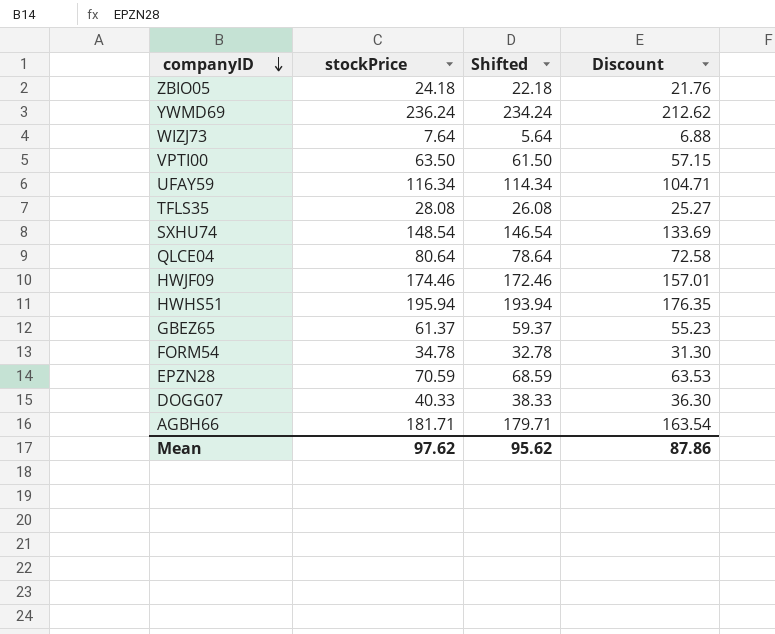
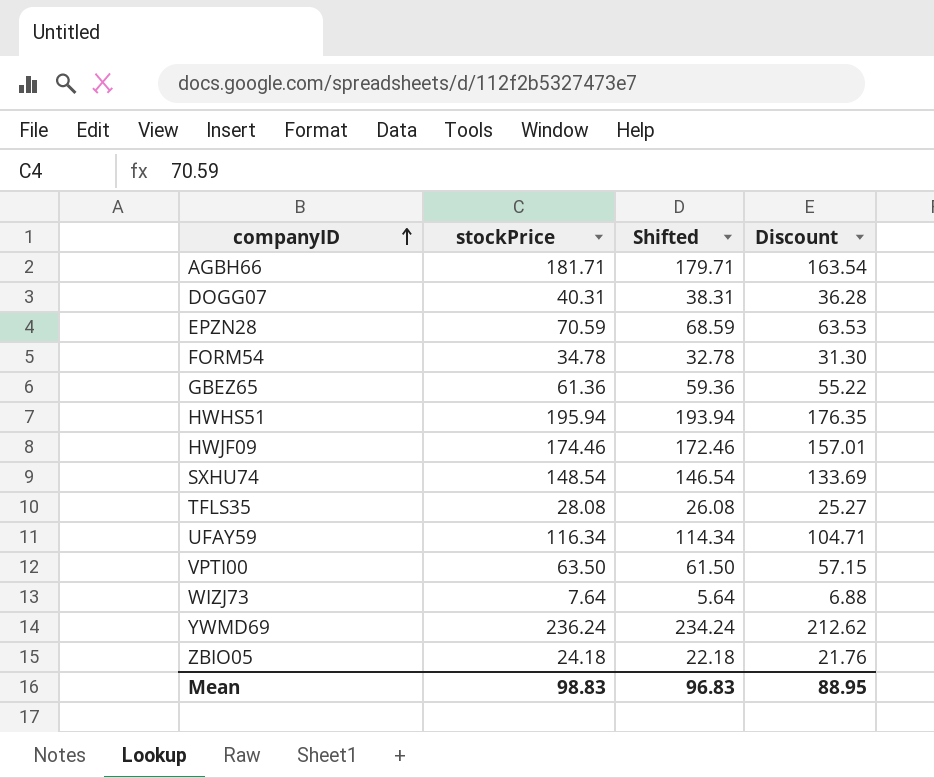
row order: companyID descending -> companyID ascending
row QLCE04: 80.64 | 78.64 | 72.58 -> none
DOGG07 | stockPrice: 40.33 -> 40.31
DOGG07 | Shifted: 38.33 -> 38.31
DOGG07 | Discount: 36.30 -> 36.28
GBEZ65 | stockPrice: 61.37 -> 61.36
GBEZ65 | Shifted: 59.37 -> 59.36
GBEZ65 | Discount: 55.23 -> 55.22
Mean | stockPrice: 97.62 -> 98.83
Mean | Shifted: 95.62 -> 96.83
Mean | Discount: 87.86 -> 88.95

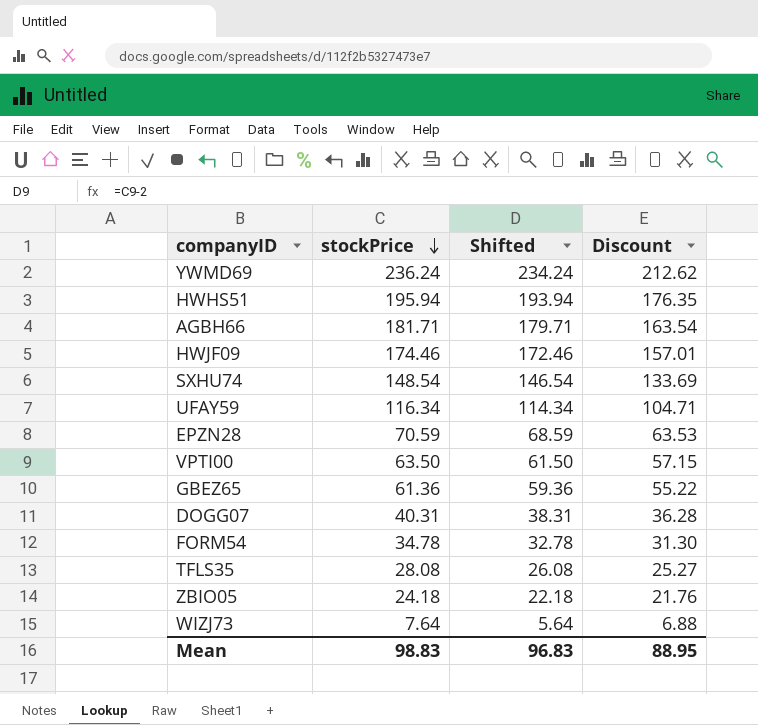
row order: companyID ascending -> stockPrice descending

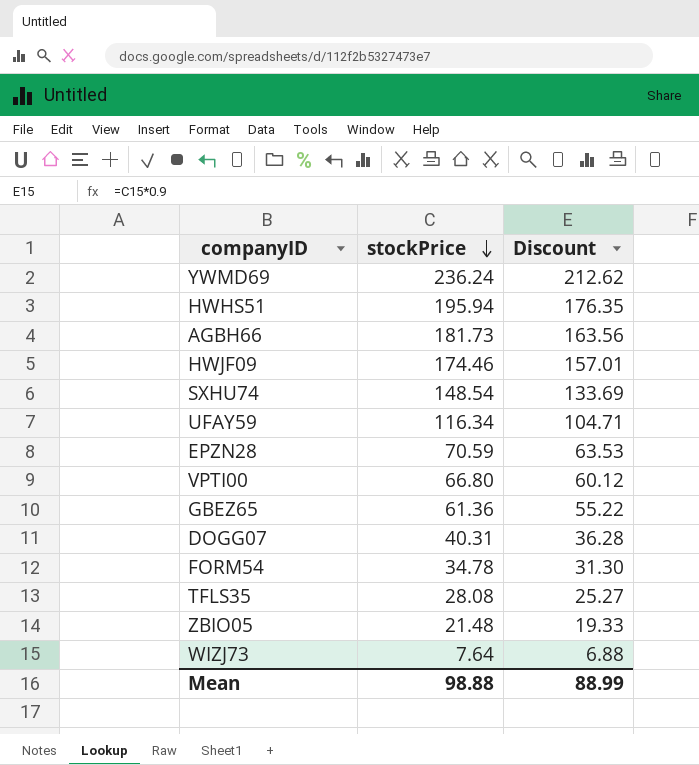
column Shifted | formula: [stockPrice] - 2 -> none
AGBH66 | stockPrice: 181.71 -> 181.73
AGBH66 | Discount: 163.54 -> 163.56
VPTI00 | stockPrice: 63.50 -> 66.80
VPTI00 | Discount: 57.15 -> 60.12
ZBIO05 | stockPrice: 24.18 -> 21.48
ZBIO05 | Discount: 21.76 -> 19.33
Mean | stockPrice: 98.83 -> 98.88
Mean | Discount: 88.95 -> 88.99

